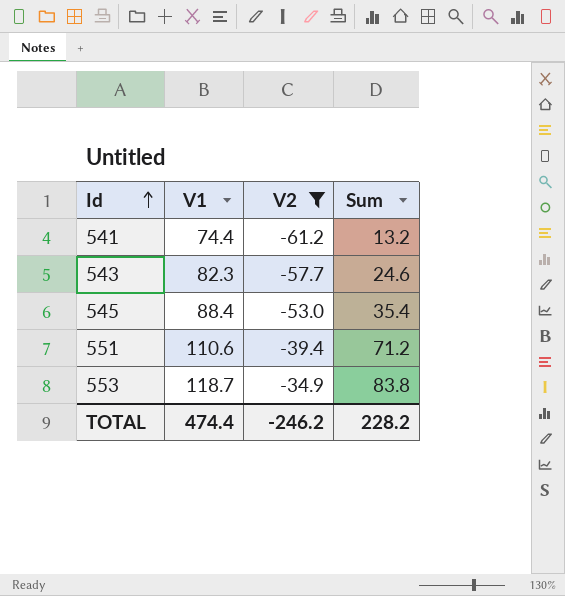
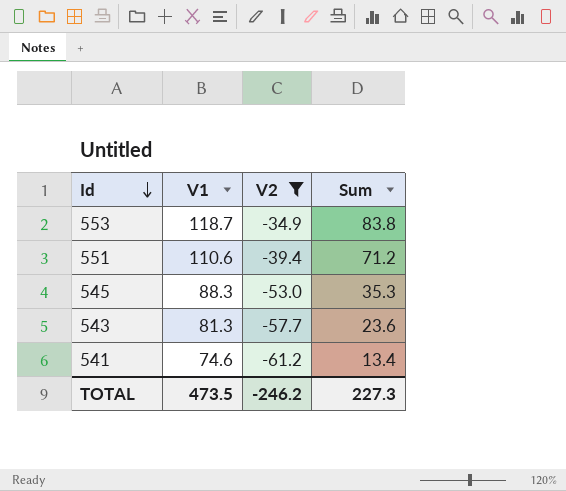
row order: Id ascending -> Id descending
545 | V1: 88.4 -> 88.3
545 | Sum: 35.4 -> 35.3
543 | V1: 82.3 -> 81.3
543 | Sum: 24.6 -> 23.6
541 | V1: 74.4 -> 74.6
541 | Sum: 13.2 -> 13.4
TOTAL | V1: 474.4 -> 473.5
TOTAL | Sum: 228.2 -> 227.3

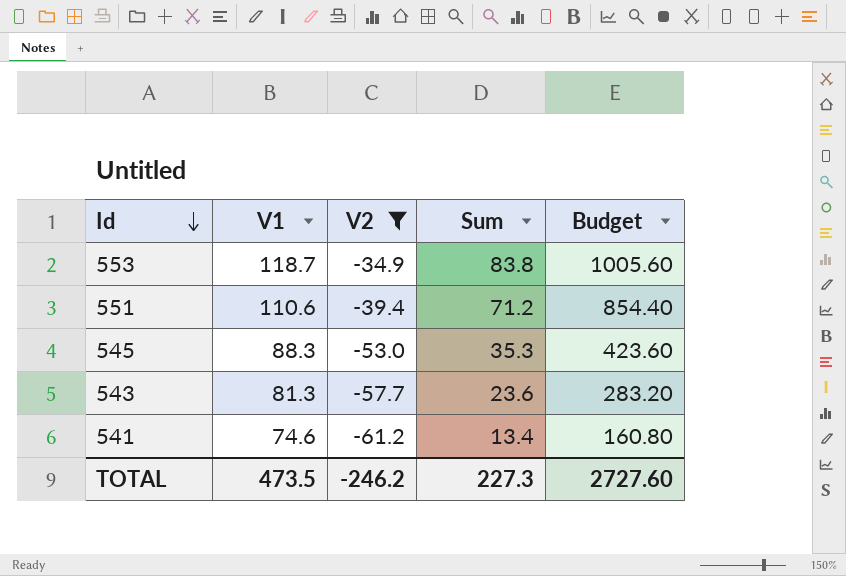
column Budget | formula: none -> [Sum] * 12

